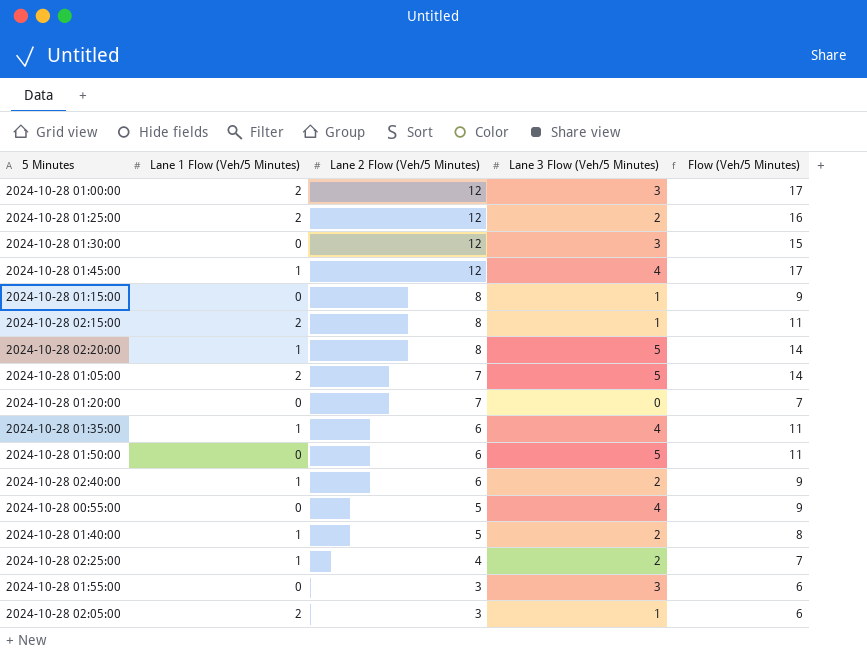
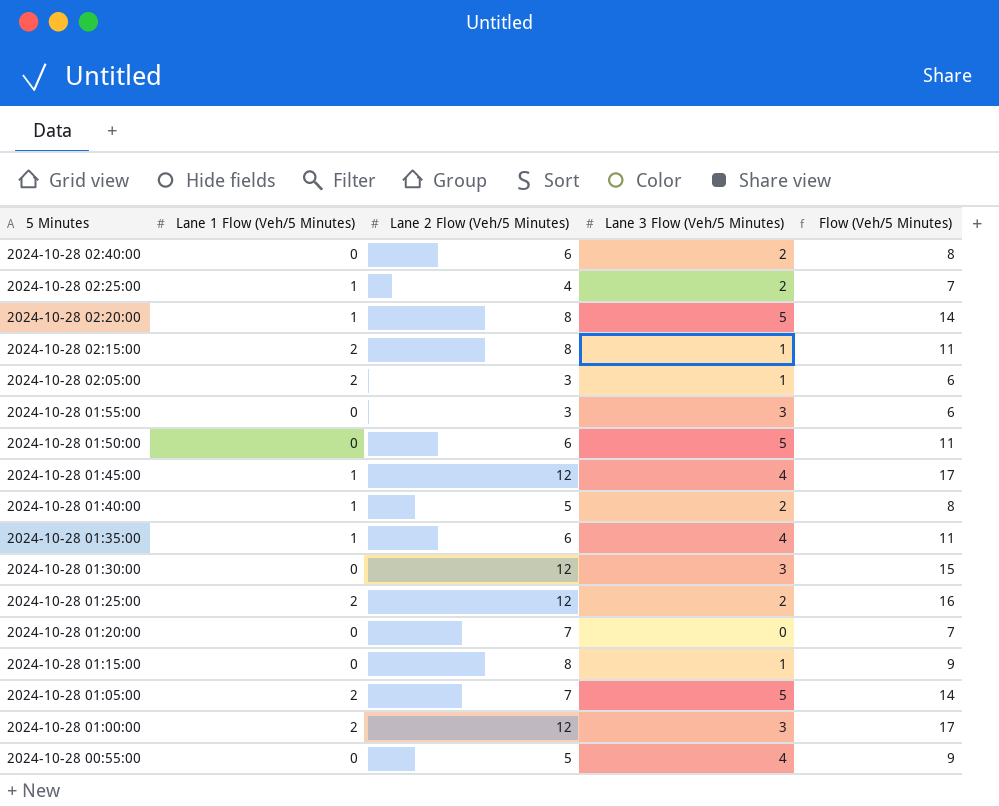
row order: Lane 2 Flow (Veh/5 Minutes) descending -> 5 Minutes descending
2024-10-28 02:40:00 | Lane 1 Flow (Veh/5 Minutes): 1 -> 0
2024-10-28 02:40:00 | Flow (Veh/5 Minutes): 9 -> 8

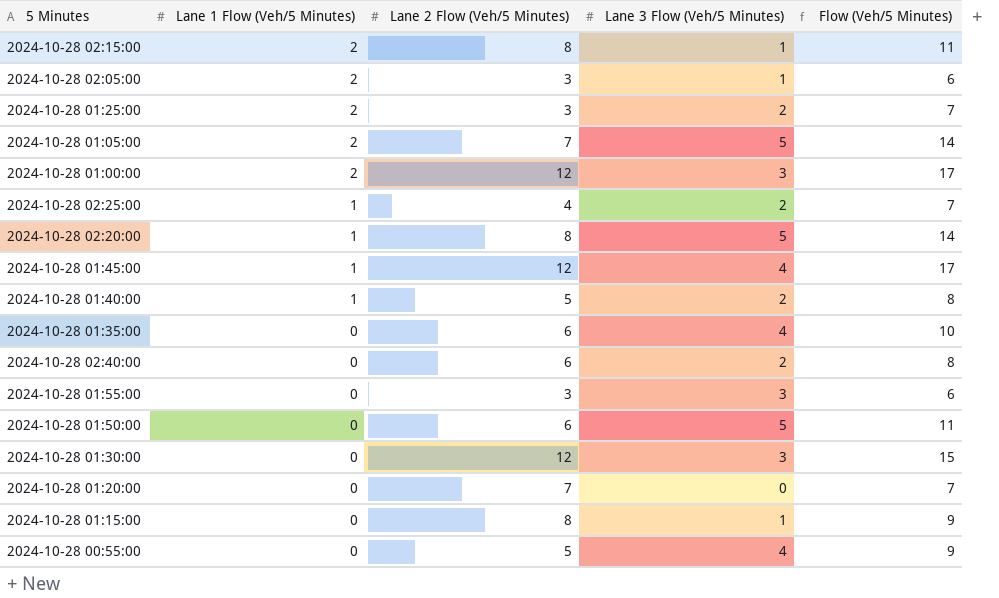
row order: 5 Minutes descending -> Lane 1 Flow (Veh/5 Minutes) descending
2024-10-28 01:25:00 | Lane 2 Flow (Veh/5 Minutes): 12 -> 3
2024-10-28 01:25:00 | Flow (Veh/5 Minutes): 16 -> 7
2024-10-28 01:35:00 | Lane 1 Flow (Veh/5 Minutes): 1 -> 0
2024-10-28 01:35:00 | Flow (Veh/5 Minutes): 11 -> 10

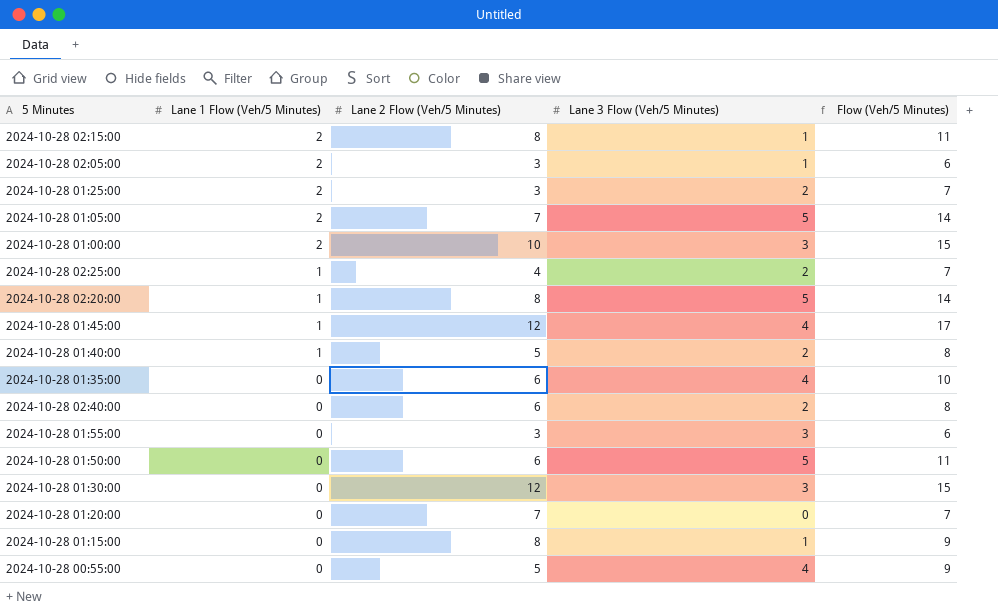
2024-10-28 01:00:00 | Lane 2 Flow (Veh/5 Minutes): 12 -> 10
2024-10-28 01:00:00 | Flow (Veh/5 Minutes): 17 -> 15

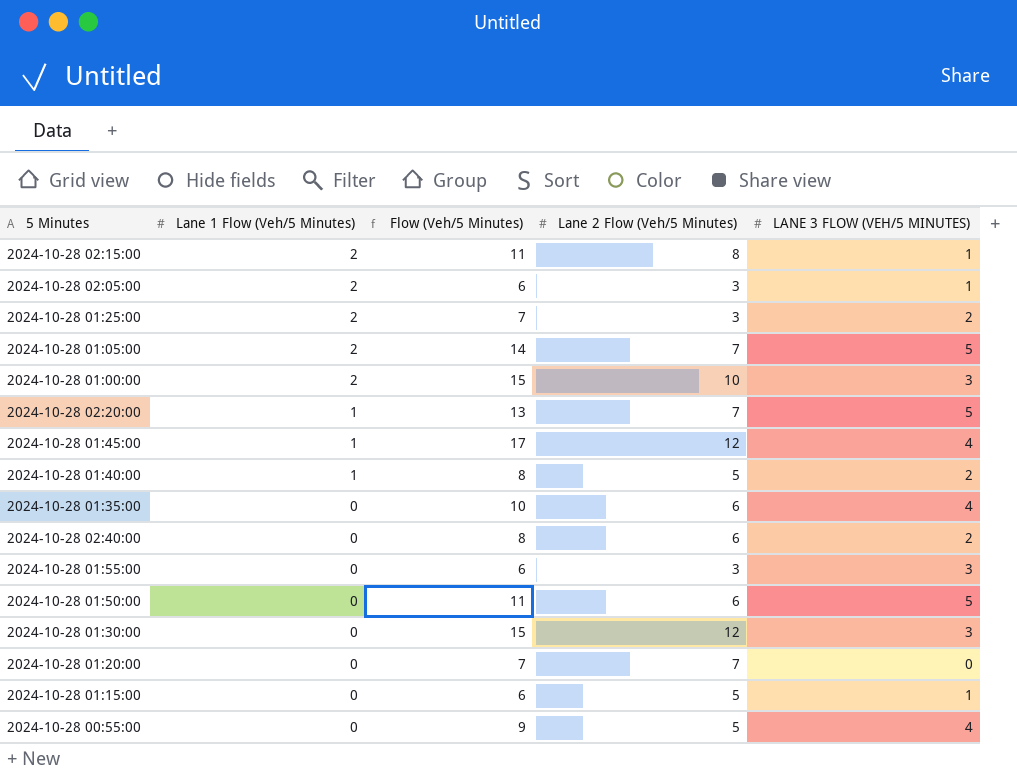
column Flow (Veh/5 Minutes) | position: 5 -> 3
column name: Lane 3 Flow (Veh/5 Minutes) -> LANE 3 FLOW (VEH/5 MINUTES)
row 2024-10-28 02:25:00: 1 | 4 | 2 | 7 -> none
2024-10-28 02:20:00 | Flow (Veh/5 Minutes): 14 -> 13
2024-10-28 02:20:00 | Lane 2 Flow (Veh/5 Minutes): 8 -> 7
2024-10-28 01:15:00 | Flow (Veh/5 Minutes): 9 -> 6
2024-10-28 01:15:00 | Lane 2 Flow (Veh/5 Minutes): 8 -> 5

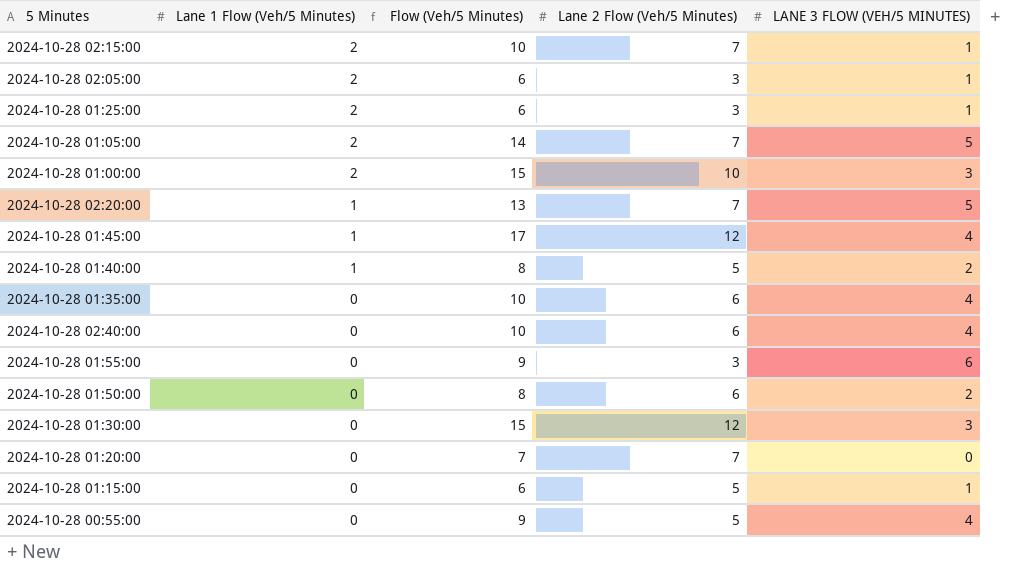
2024-10-28 02:15:00 | Flow (Veh/5 Minutes): 11 -> 10
2024-10-28 02:15:00 | Lane 2 Flow (Veh/5 Minutes): 8 -> 7
2024-10-28 01:25:00 | Flow (Veh/5 Minutes): 7 -> 6
2024-10-28 01:25:00 | LANE 3 FLOW (VEH/5 MINUTES): 2 -> 1
2024-10-28 02:40:00 | Flow (Veh/5 Minutes): 8 -> 10
2024-10-28 02:40:00 | LANE 3 FLOW (VEH/5 MINUTES): 2 -> 4
2024-10-28 01:55:00 | Flow (Veh/5 Minutes): 6 -> 9
2024-10-28 01:55:00 | LANE 3 FLOW (VEH/5 MINUTES): 3 -> 6
2024-10-28 01:50:00 | Flow (Veh/5 Minutes): 11 -> 8
2024-10-28 01:50:00 | LANE 3 FLOW (VEH/5 MINUTES): 5 -> 2

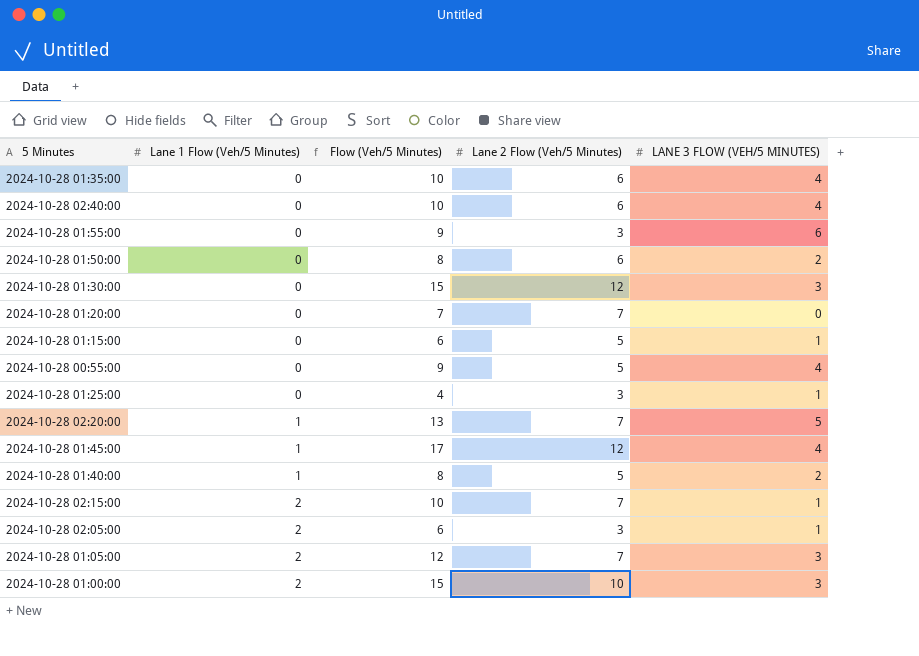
row order: Lane 1 Flow (Veh/5 Minutes) descending -> Lane 1 Flow (Veh/5 Minutes) ascending
2024-10-28 01:25:00 | Lane 1 Flow (Veh/5 Minutes): 2 -> 0
2024-10-28 01:25:00 | Flow (Veh/5 Minutes): 6 -> 4
2024-10-28 01:05:00 | Flow (Veh/5 Minutes): 14 -> 12
2024-10-28 01:05:00 | LANE 3 FLOW (VEH/5 MINUTES): 5 -> 3

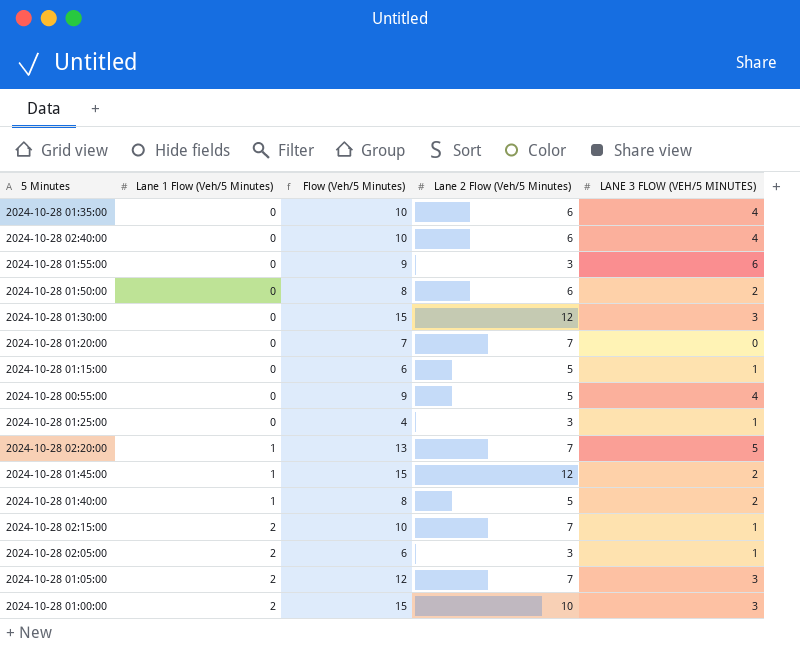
2024-10-28 01:45:00 | Flow (Veh/5 Minutes): 17 -> 15
2024-10-28 01:45:00 | LANE 3 FLOW (VEH/5 MINUTES): 4 -> 2

